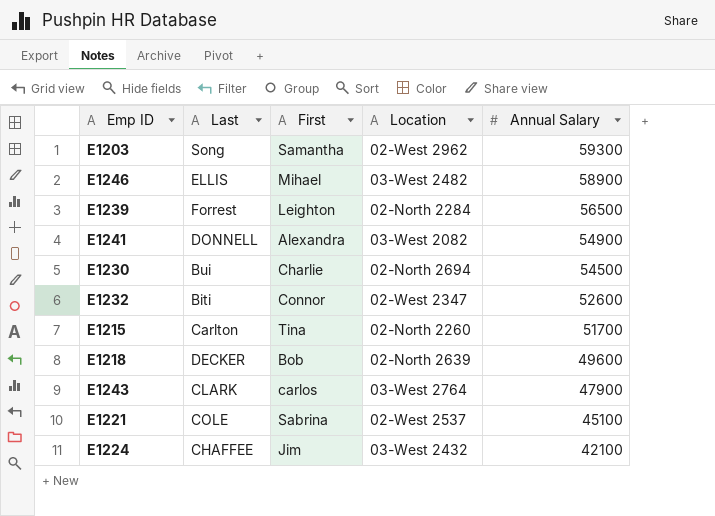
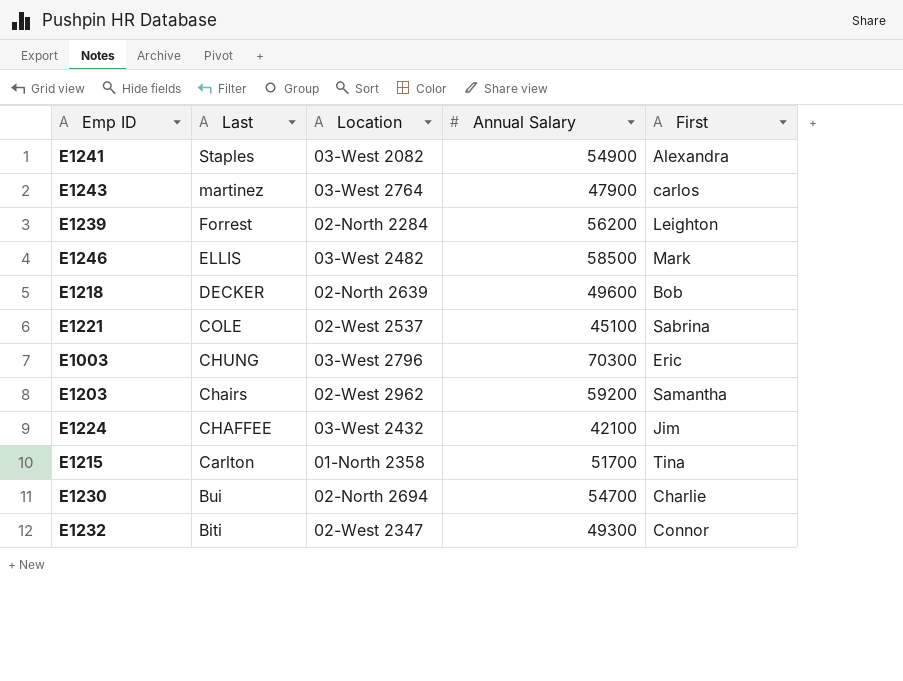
row order: Annual Salary descending -> Last descending
column First | position: 3 -> 5
E1241 | Last: DONNELL -> Staples
E1243 | Last: CLARK -> martinez
E1239 | Annual Salary: 56500 -> 56200
E1246 | Annual Salary: 58900 -> 58500
E1246 | First: Mihael -> Mark
row E1003: none -> CHUNG | 03-West 2796 | 70300 | Eric
E1203 | Last: Song -> Chairs
E1203 | Annual Salary: 59300 -> 59200
E1215 | Location: 02-North 2260 -> 01-North 2358
E1230 | Annual Salary: 54500 -> 54700
E1232 | Annual Salary: 52600 -> 49300

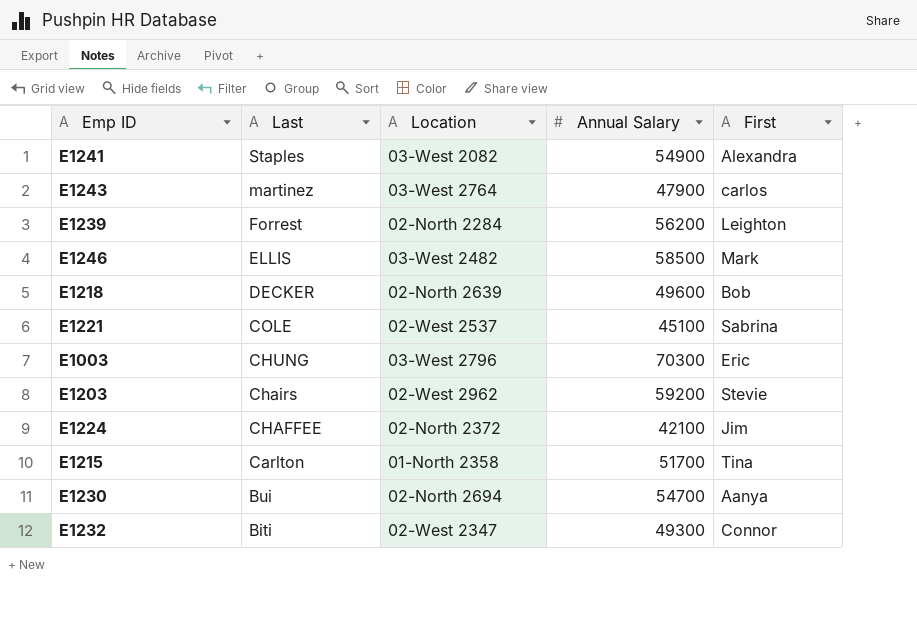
E1203 | First: Samantha -> Stevie
E1224 | Location: 03-West 2432 -> 02-North 2372
E1230 | First: Charlie -> Aanya

